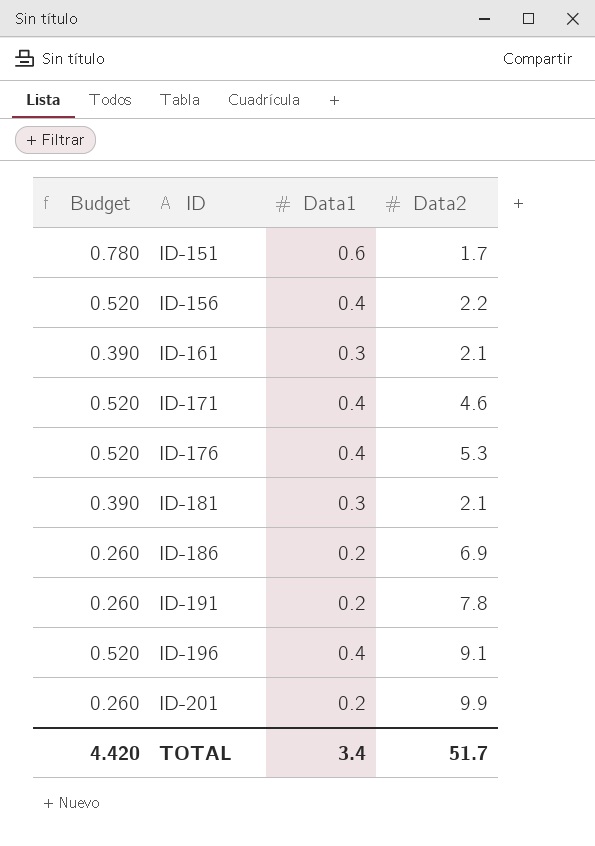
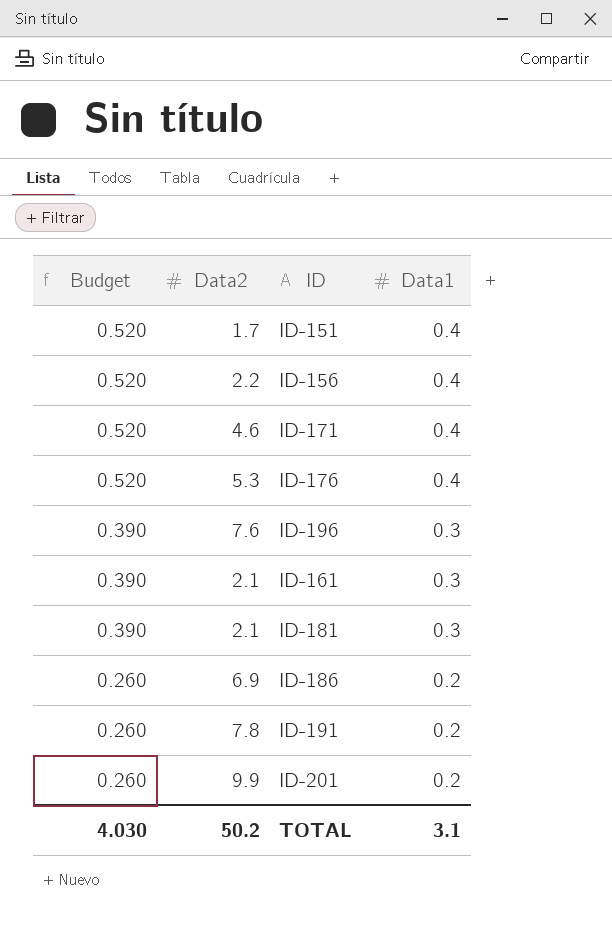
row order: ID ascending -> Budget descending
column Data2 | position: 4 -> 2
ID-151 | Budget: 0.780 -> 0.520
ID-151 | Data1: 0.6 -> 0.4
ID-196 | Budget: 0.520 -> 0.390
ID-196 | Data2: 9.1 -> 7.6
ID-196 | Data1: 0.4 -> 0.3
TOTAL | Budget: 4.420 -> 4.030
TOTAL | Data2: 51.7 -> 50.2
TOTAL | Data1: 3.4 -> 3.1

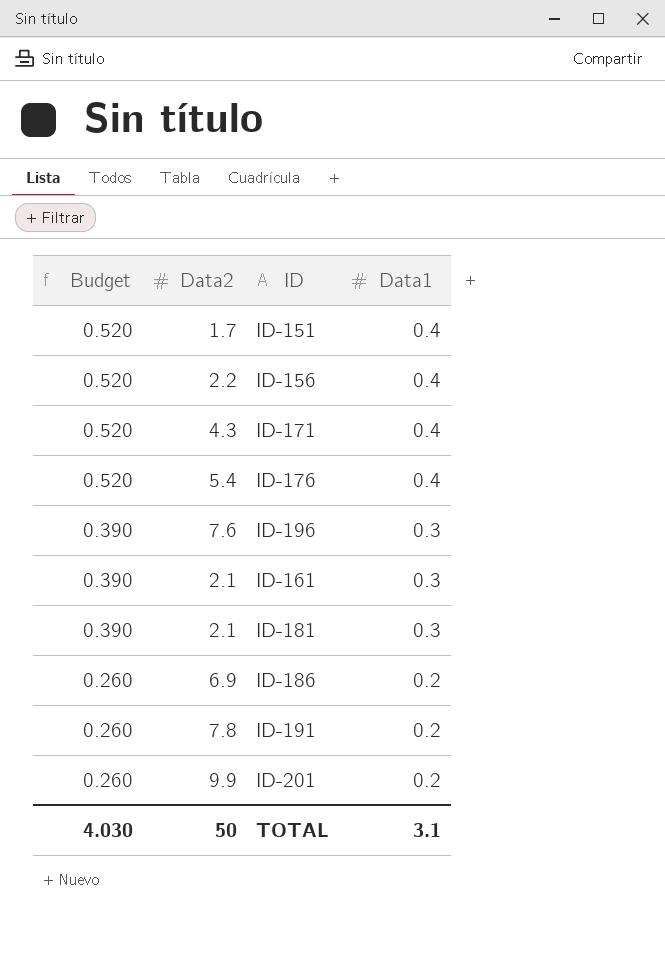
ID-171 | Data2: 4.6 -> 4.3
ID-176 | Data2: 5.3 -> 5.4
TOTAL | Data2: 50.2 -> 50

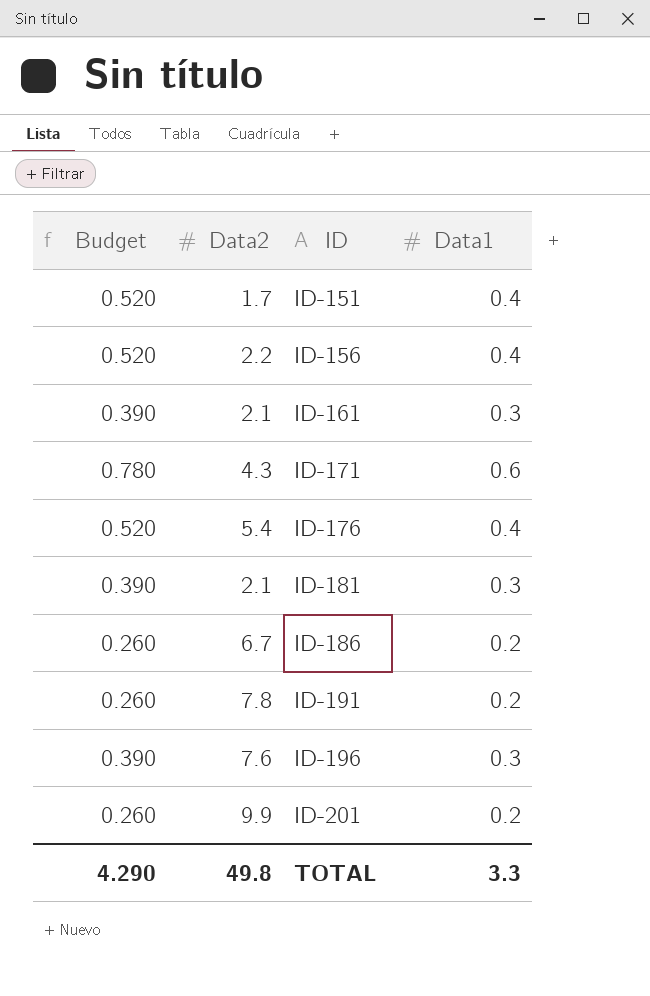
row order: Budget descending -> ID ascending
ID-171 | Budget: 0.520 -> 0.780
ID-171 | Data1: 0.4 -> 0.6
ID-186 | Data2: 6.9 -> 6.7
TOTAL | Budget: 4.030 -> 4.290
TOTAL | Data2: 50 -> 49.8
TOTAL | Data1: 3.1 -> 3.3

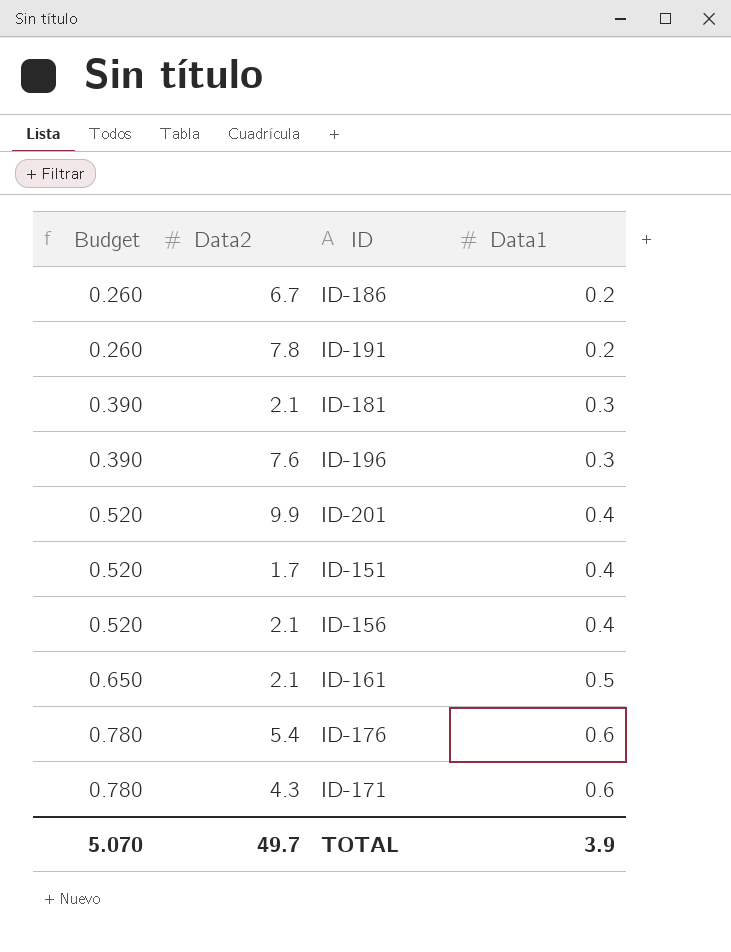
row order: ID ascending -> Budget ascending
ID-201 | Budget: 0.260 -> 0.520
ID-201 | Data1: 0.2 -> 0.4
ID-156 | Data2: 2.2 -> 2.1
ID-161 | Budget: 0.390 -> 0.650
ID-161 | Data1: 0.3 -> 0.5
ID-176 | Budget: 0.520 -> 0.780
ID-176 | Data1: 0.4 -> 0.6
TOTAL | Budget: 4.290 -> 5.070
TOTAL | Data2: 49.8 -> 49.7
TOTAL | Data1: 3.3 -> 3.9

